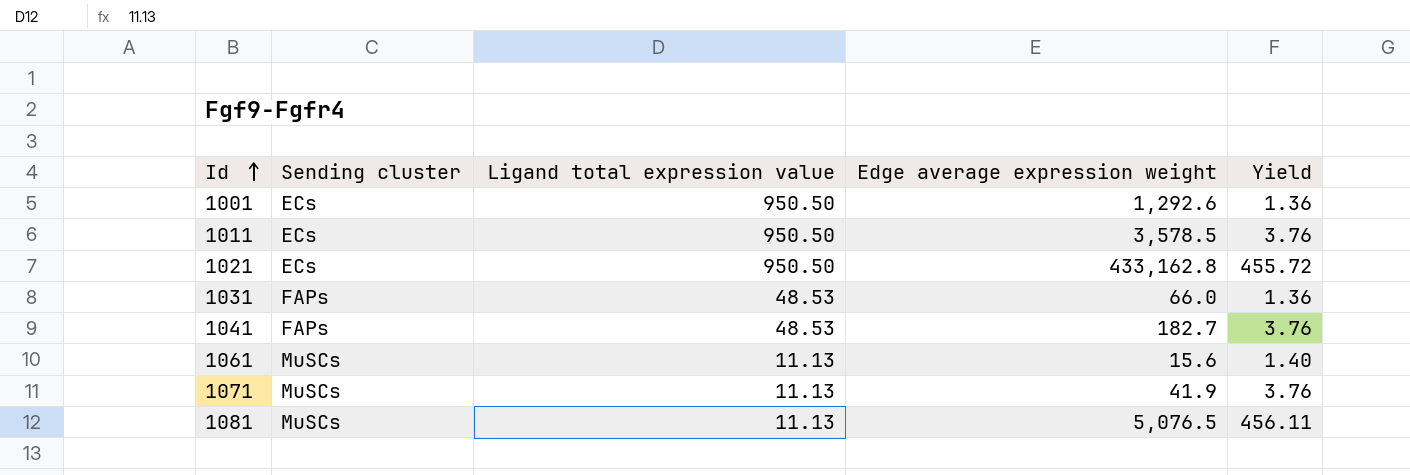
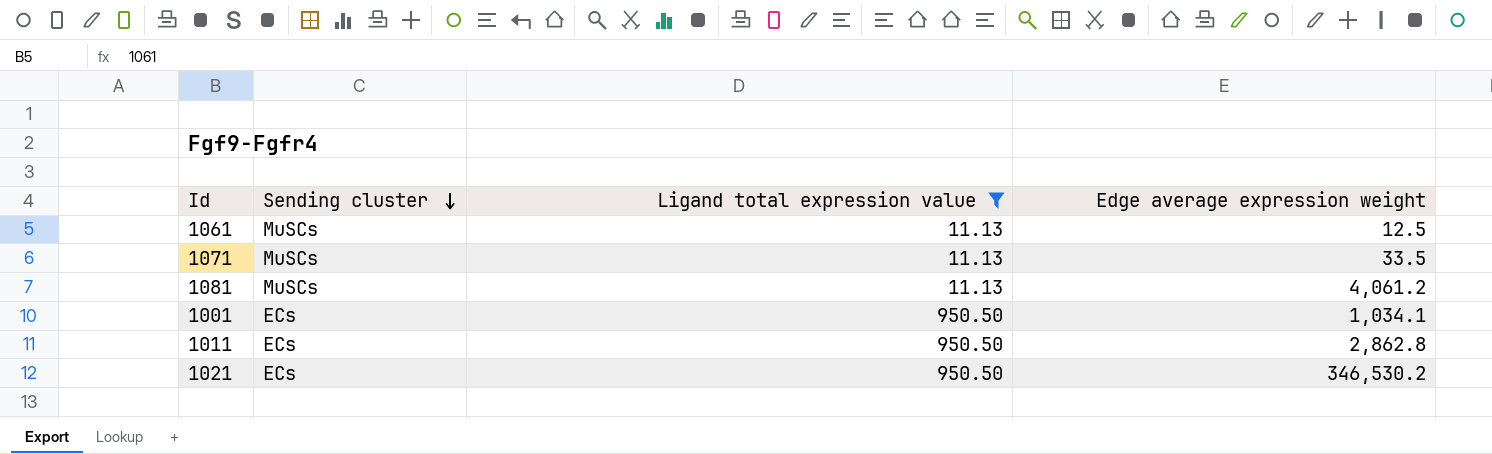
filter: none -> Ligand total expression value != 48.53
row order: Id ascending -> Sending cluster descending
column Yield | formula: [Edge average expression weight] / [Ligand total expression value] -> none
1061 | Edge average expression weight: 15.6 -> 12.5
1071 | Edge average expression weight: 41.9 -> 33.5
1081 | Edge average expression weight: 5,076.5 -> 4,061.2
1001 | Edge average expression weight: 1,292.6 -> 1,034.1
1011 | Edge average expression weight: 3,578.5 -> 2,862.8
1021 | Edge average expression weight: 433,162.8 -> 346,530.2

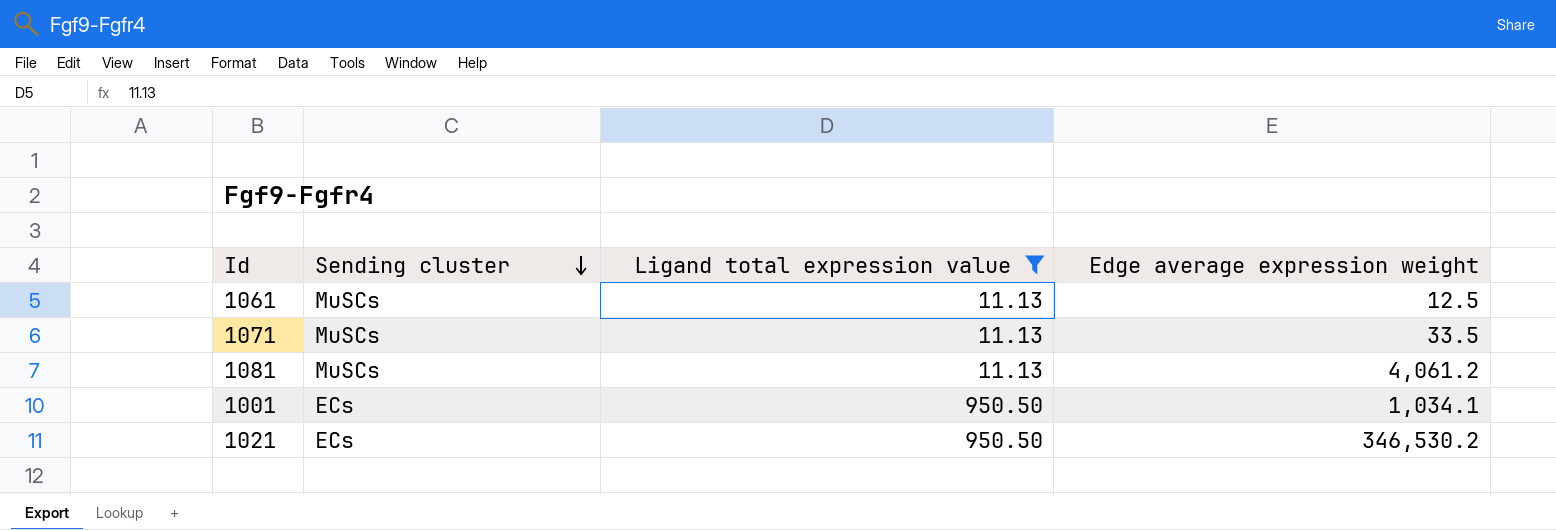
row 1011: ECs | 950.50 | 2,862.8 -> none

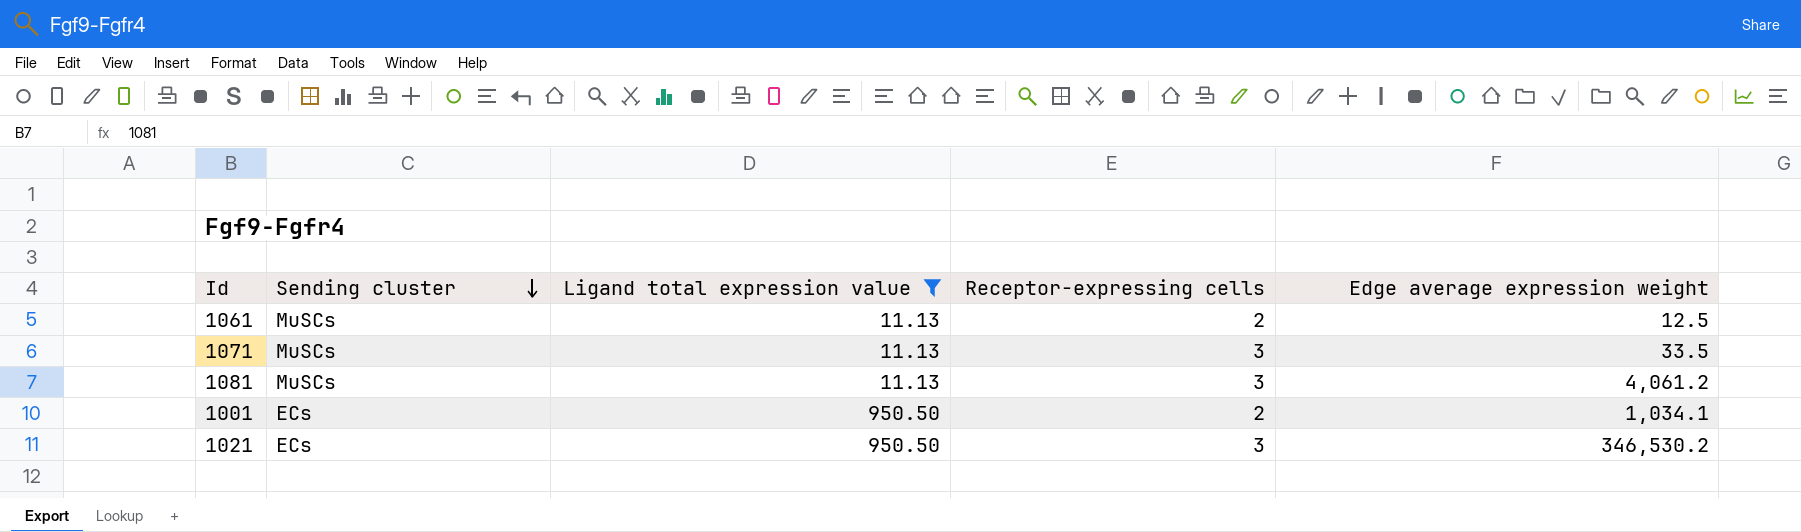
column Receptor-expressing cells | position: none -> 4

